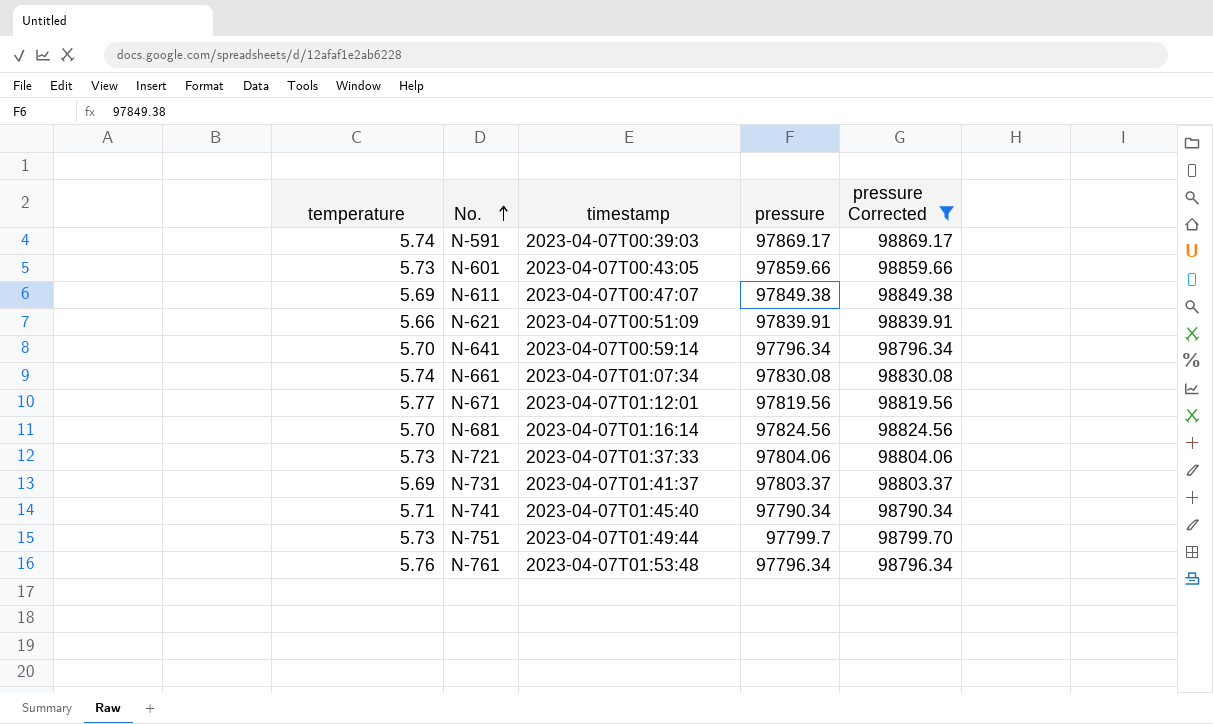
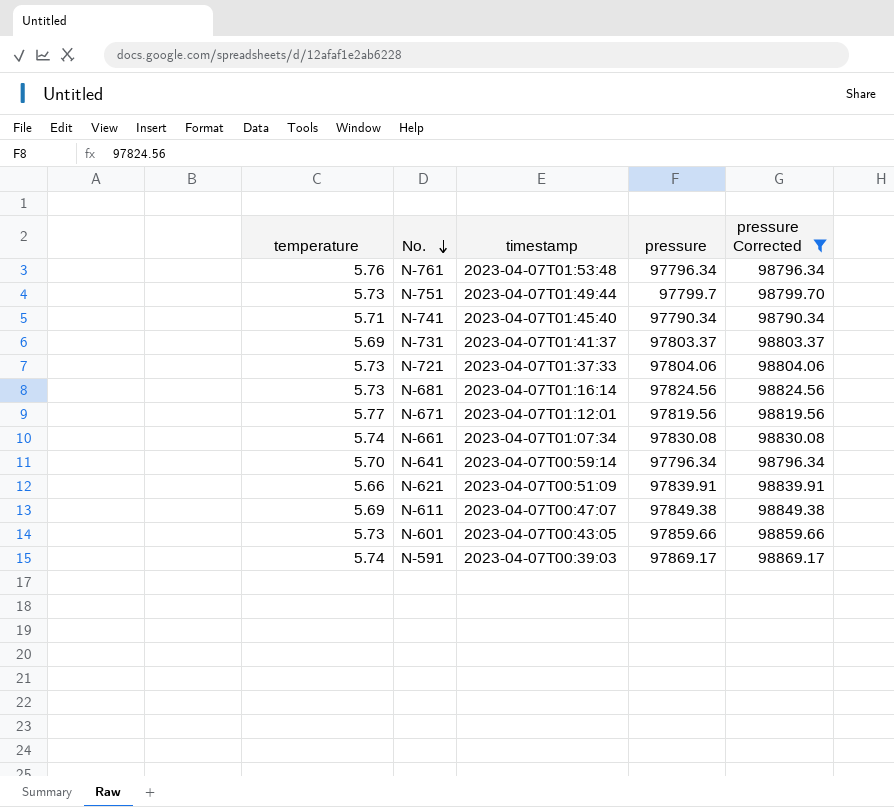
row order: No. ascending -> No. descending
N-681 | temperature: 5.70 -> 5.73

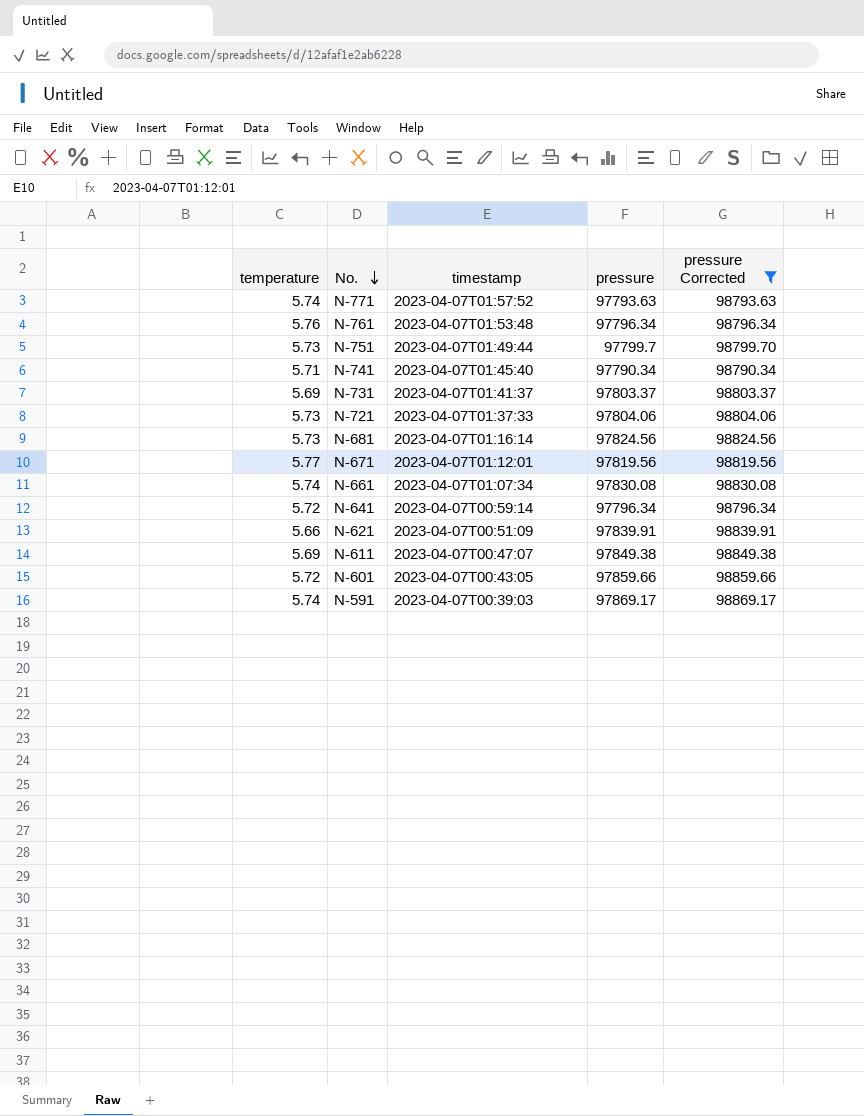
row N-771: none -> 5.74 | 2023-04-07T01:57:52 | 97793.63 | 98793.63
N-641 | temperature: 5.70 -> 5.72
N-601 | temperature: 5.73 -> 5.72

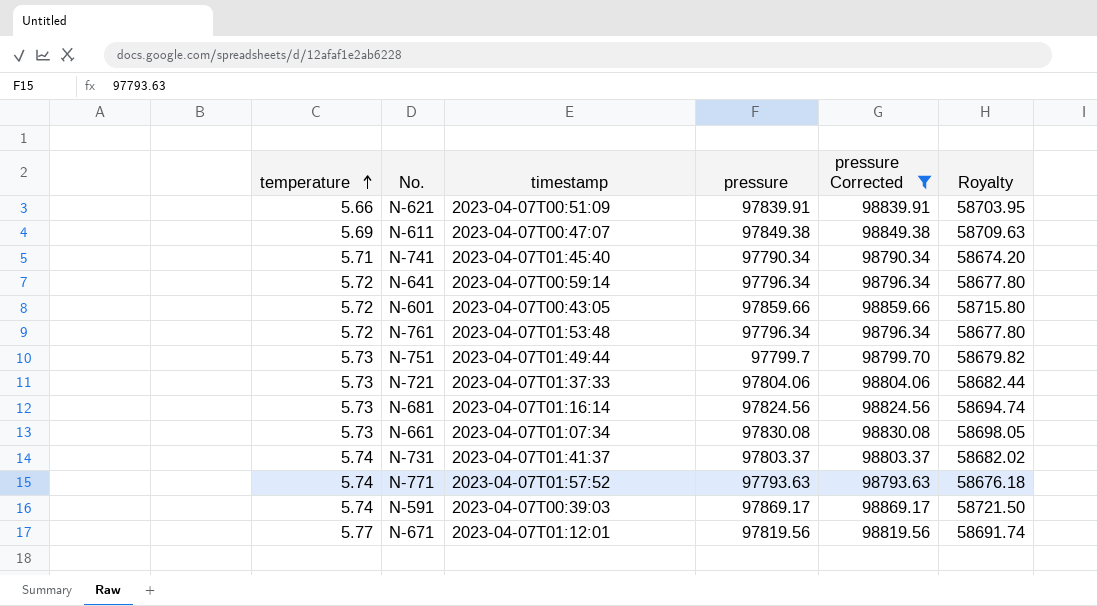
row order: No. descending -> temperature ascending
column Royalty | formula: none -> [pressure] * 0.6
N-761 | temperature: 5.76 -> 5.72
N-661 | temperature: 5.74 -> 5.73
N-731 | temperature: 5.69 -> 5.74

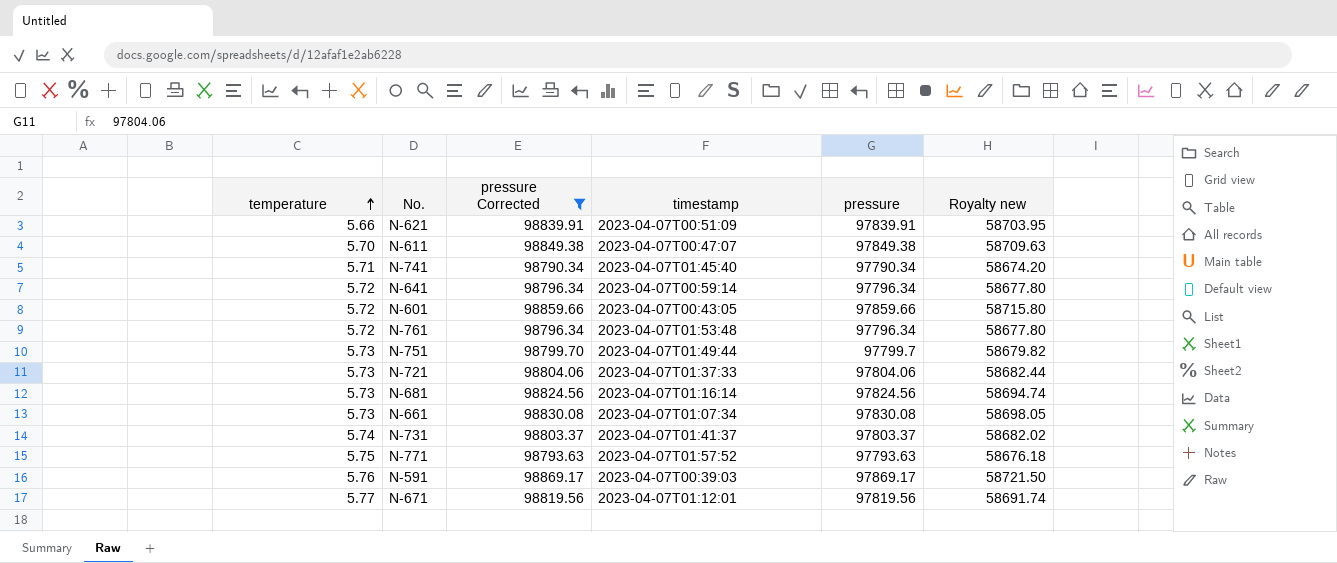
column pressure Corrected | position: 5 -> 3
column name: Royalty -> Royalty new
N-611 | temperature: 5.69 -> 5.70
N-771 | temperature: 5.74 -> 5.75
N-591 | temperature: 5.74 -> 5.76

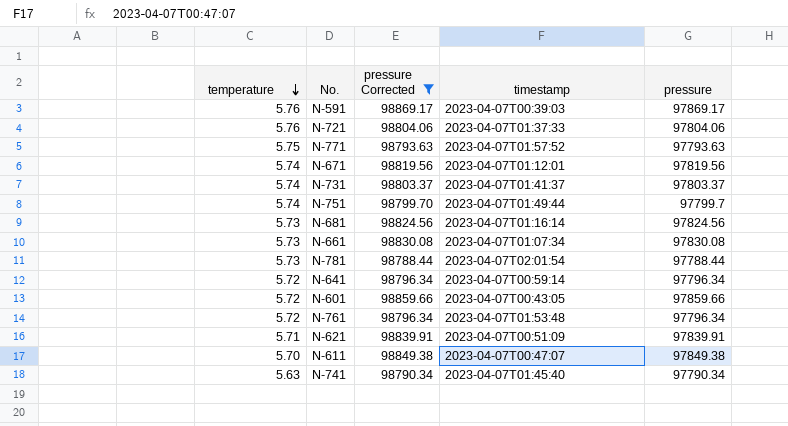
row order: temperature ascending -> temperature descending
column Royalty new | formula: [pressure] * 0.6 -> none
N-721 | temperature: 5.73 -> 5.76
N-671 | temperature: 5.77 -> 5.74
N-751 | temperature: 5.73 -> 5.74
row N-781: none -> 5.73 | 98788.44 | 2023-04-07T02:01:54 | 97788.44
N-621 | temperature: 5.66 -> 5.71
N-741 | temperature: 5.71 -> 5.63

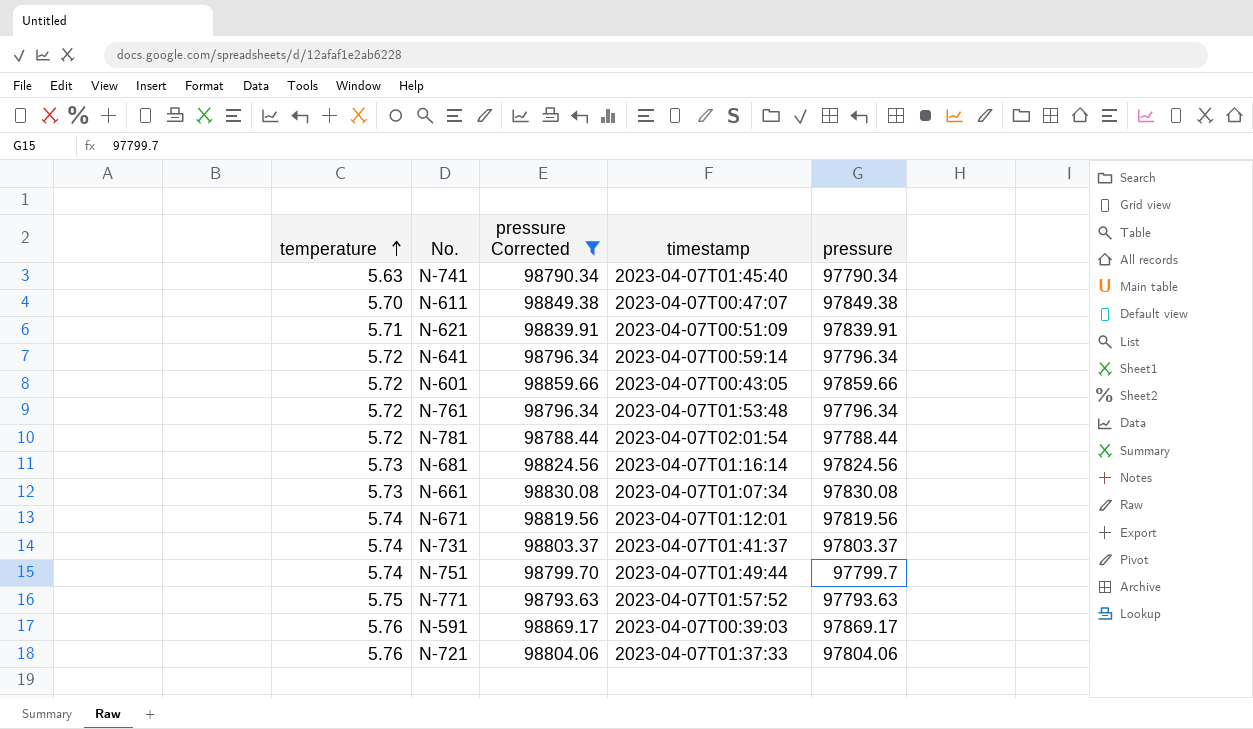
row order: temperature descending -> temperature ascending
N-781 | temperature: 5.73 -> 5.72

